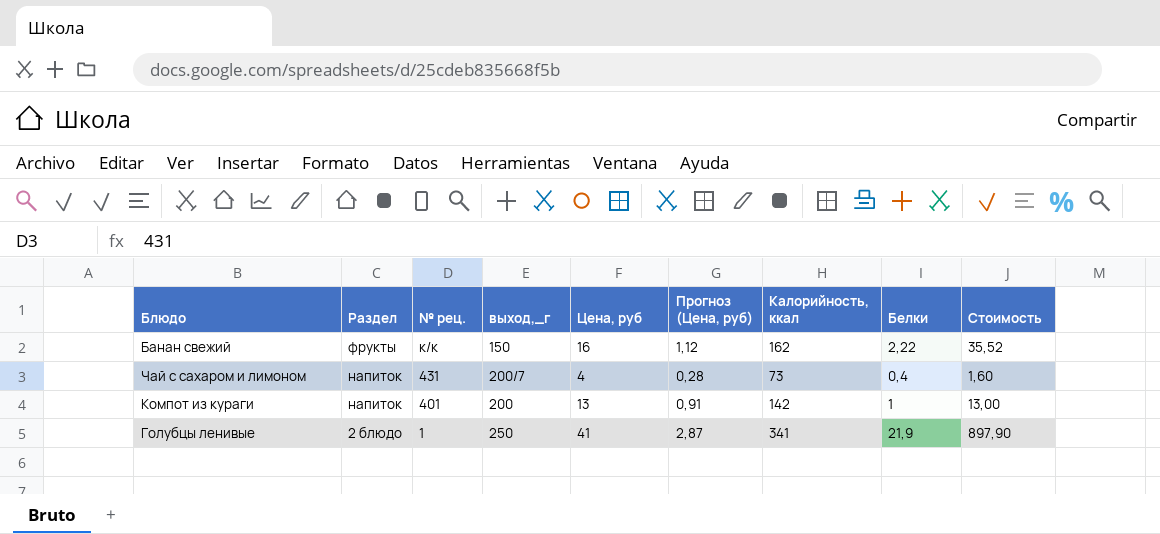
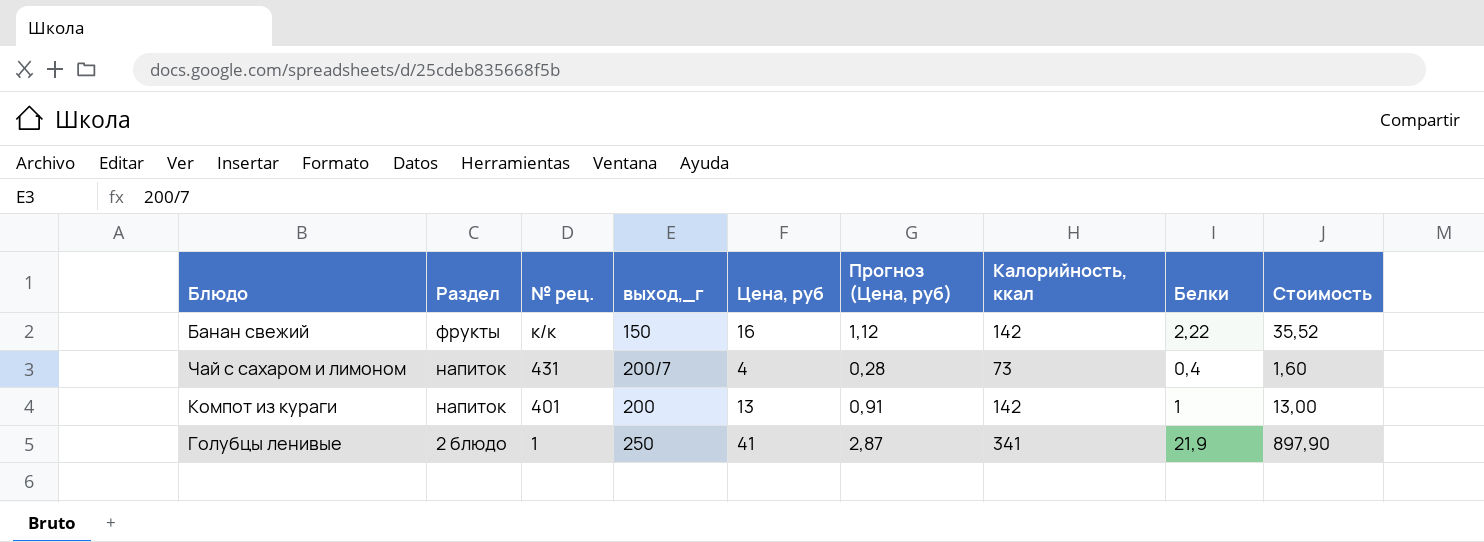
Банан свежий | Калорийность, ккал: 162 -> 142

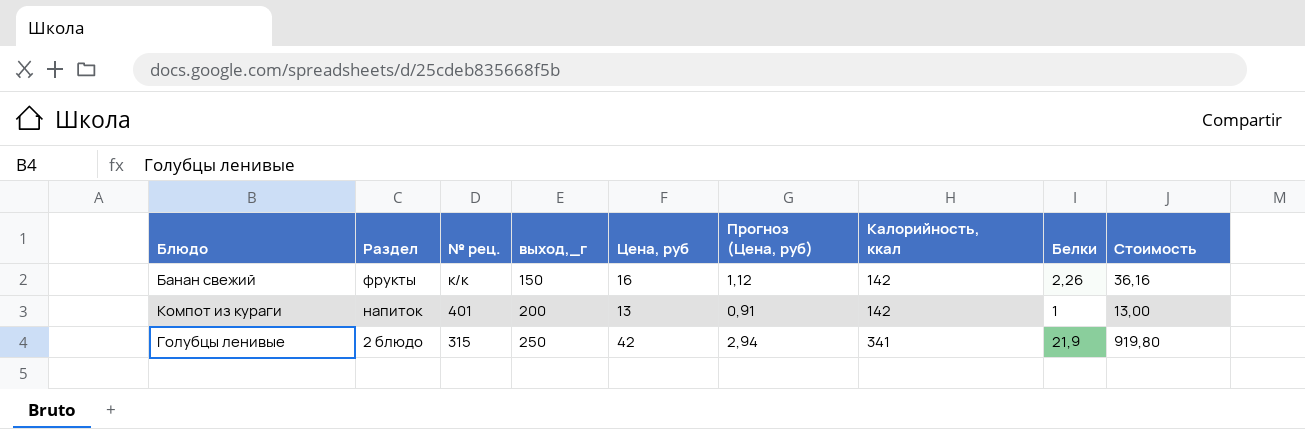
row Чай с сахаром и лимоном: напиток | 431 | 200/7 | 4 | 0,28 | 73 | 0,4 | 1,60 -> none
Банан свежий | Белки: 2,22 -> 2,26
Банан свежий | Стоимость: 35,52 -> 36,16
Голубцы ленивые | № рец.: 1 -> 315
Голубцы ленивые | Цена, руб: 41 -> 42
Голубцы ленивые | Прогноз (Цена, руб): 2,87 -> 2,94
Голубцы ленивые | Стоимость: 897,90 -> 919,80

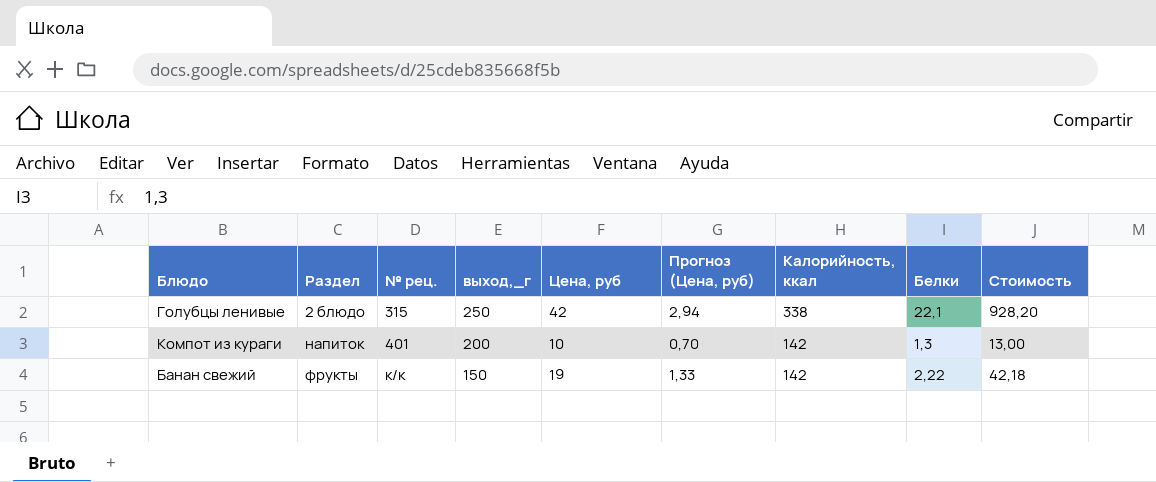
row order: Раздел descending -> Раздел ascending
Голубцы ленивые | Калорийность, ккал: 341 -> 338
Голубцы ленивые | Белки: 21,9 -> 22,1
Голубцы ленивые | Стоимость: 919,80 -> 928,20
Компот из кураги | Цена, руб: 13 -> 10
Компот из кураги | Прогноз (Цена, руб): 0,91 -> 0,70
Компот из кураги | Белки: 1 -> 1,3
Банан свежий | Цена, руб: 16 -> 19
Банан свежий | Прогноз (Цена, руб): 1,12 -> 1,33
Банан свежий | Белки: 2,26 -> 2,22
Банан свежий | Стоимость: 36,16 -> 42,18

